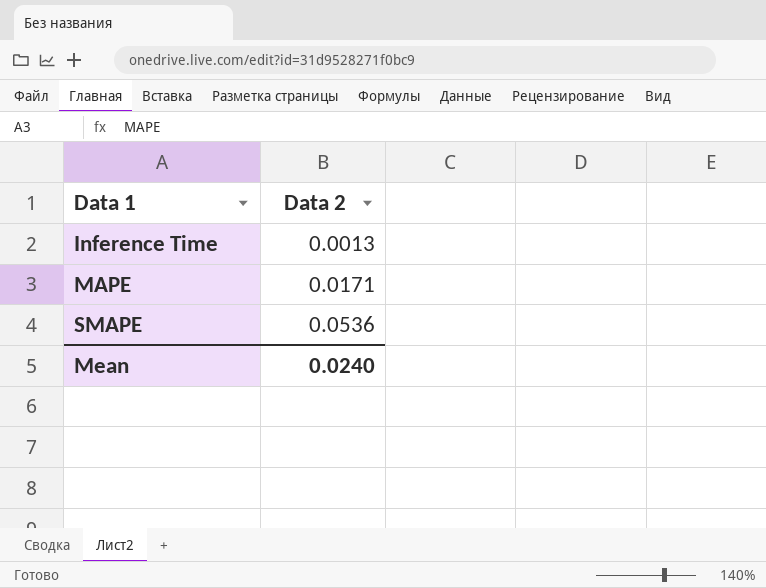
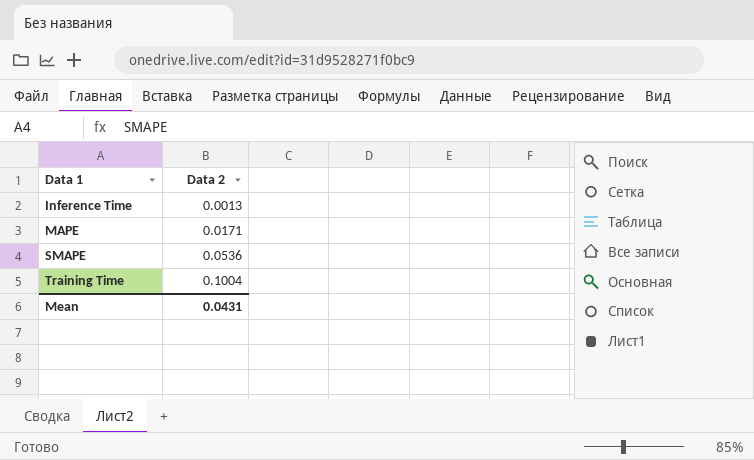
row Training Time: none -> 0.1004
Mean | Data 2: 0.0240 -> 0.0431

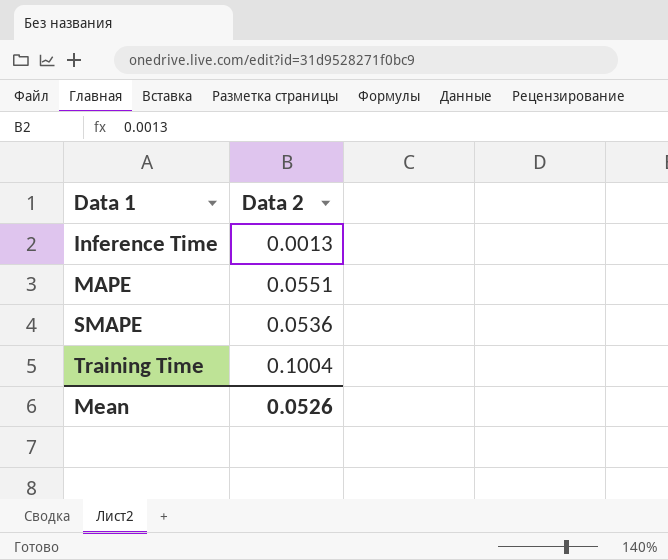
MAPE | Data 2: 0.0171 -> 0.0551
Mean | Data 2: 0.0431 -> 0.0526

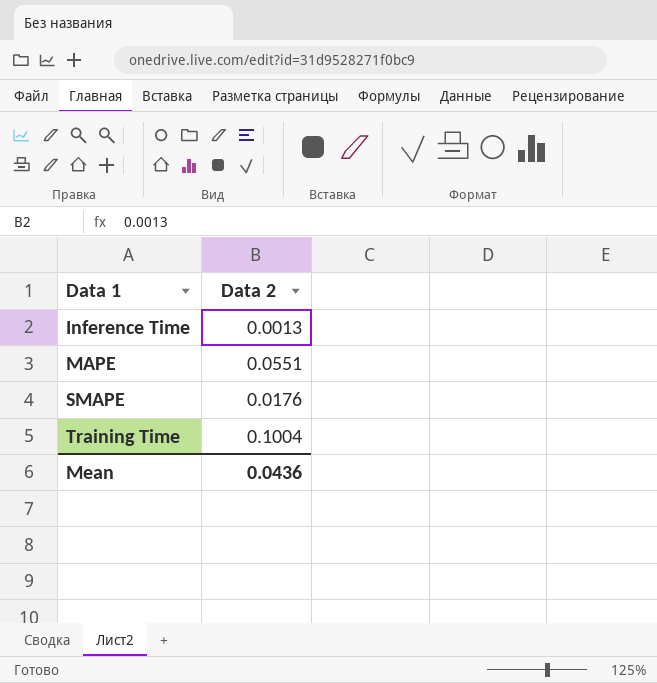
SMAPE | Data 2: 0.0536 -> 0.0176
Mean | Data 2: 0.0526 -> 0.0436

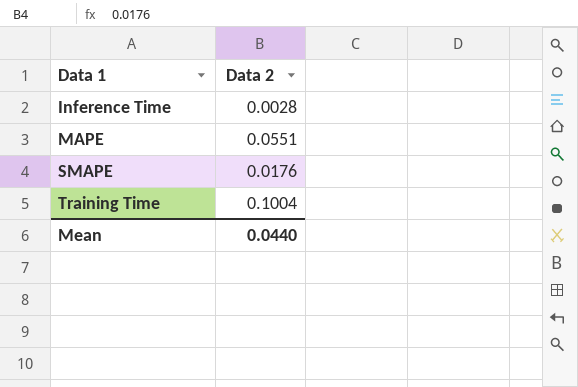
Inference Time | Data 2: 0.0013 -> 0.0028
Mean | Data 2: 0.0436 -> 0.0440

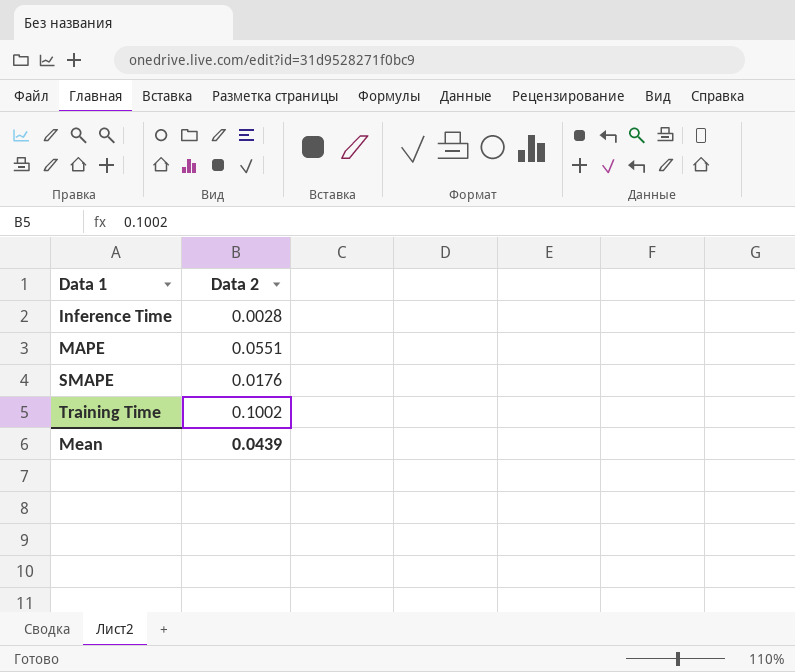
Training Time | Data 2: 0.1004 -> 0.1002
Mean | Data 2: 0.0440 -> 0.0439

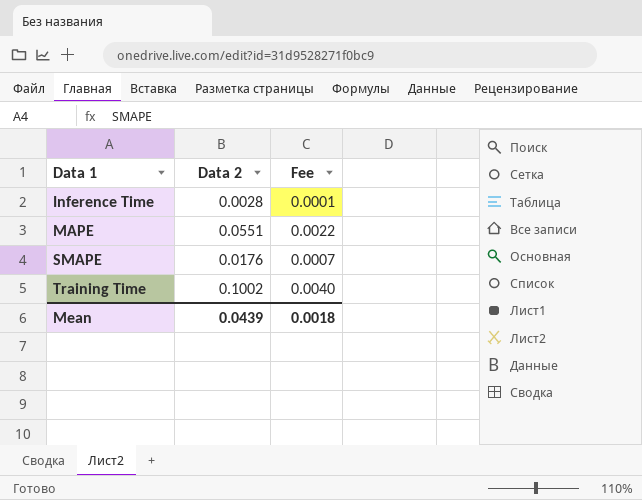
column Fee | formula: none -> [Data 2] * 0.04

